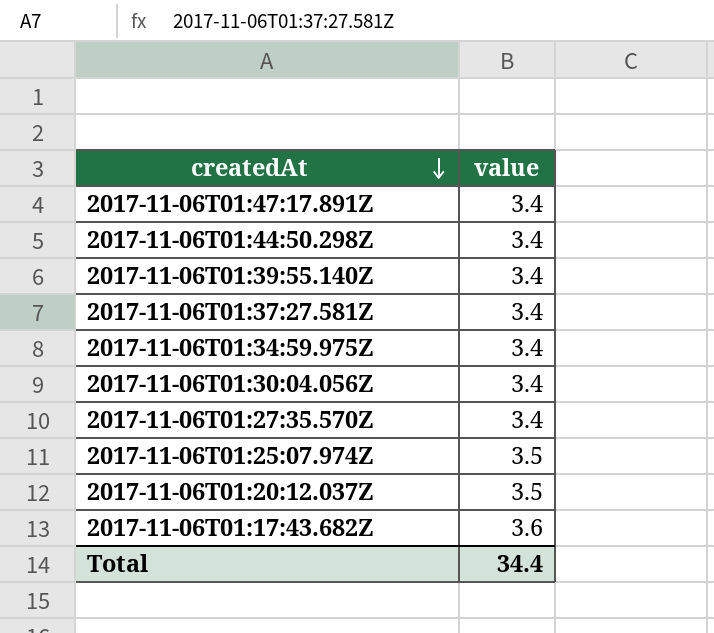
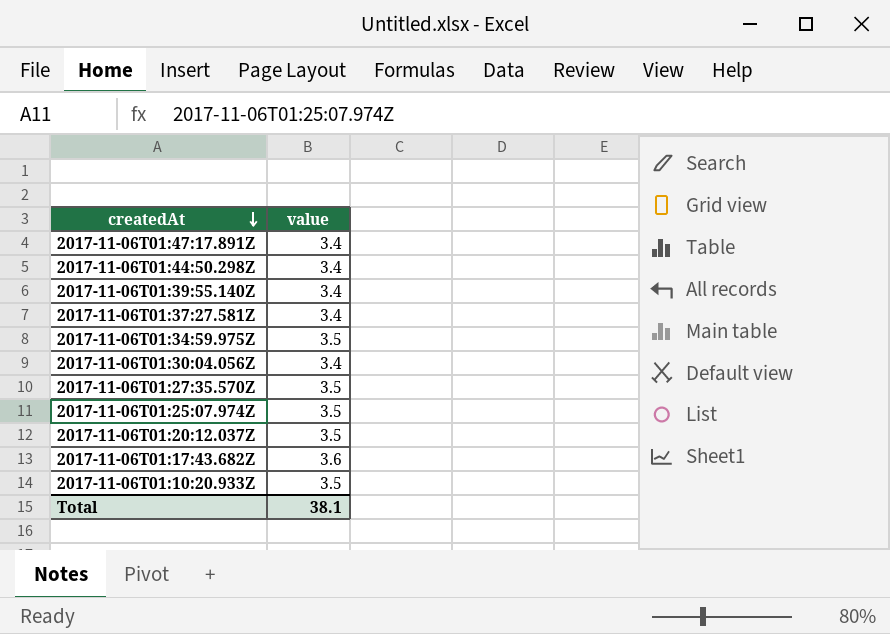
2017-11-06T01:34:59.975Z | value: 3.4 -> 3.5
2017-11-06T01:27:35.570Z | value: 3.4 -> 3.5
row 2017-11-06T01:10:20.933Z: none -> 3.5
Total | value: 34.4 -> 38.1

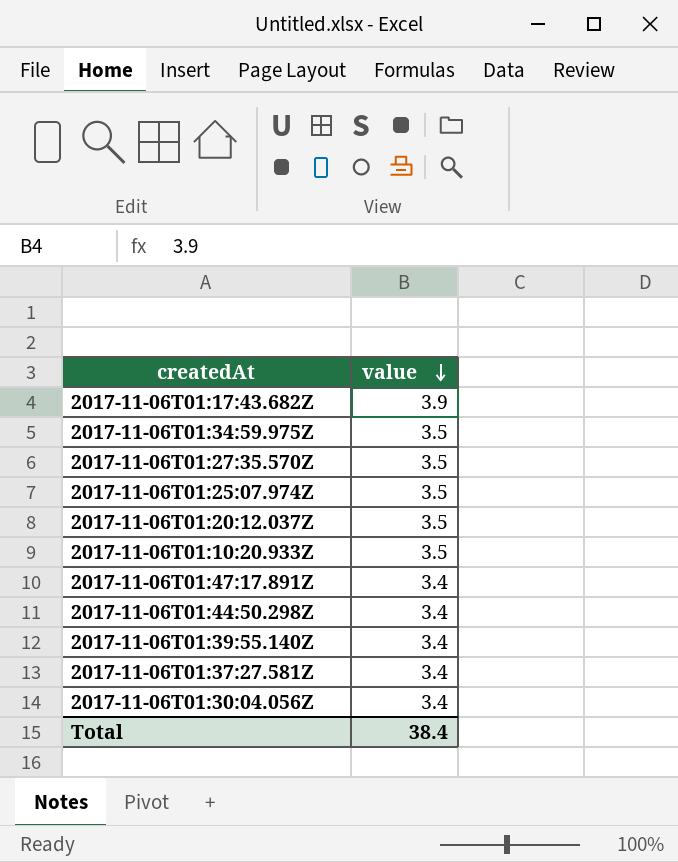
row order: createdAt descending -> value descending
2017-11-06T01:17:43.682Z | value: 3.6 -> 3.9
Total | value: 38.1 -> 38.4

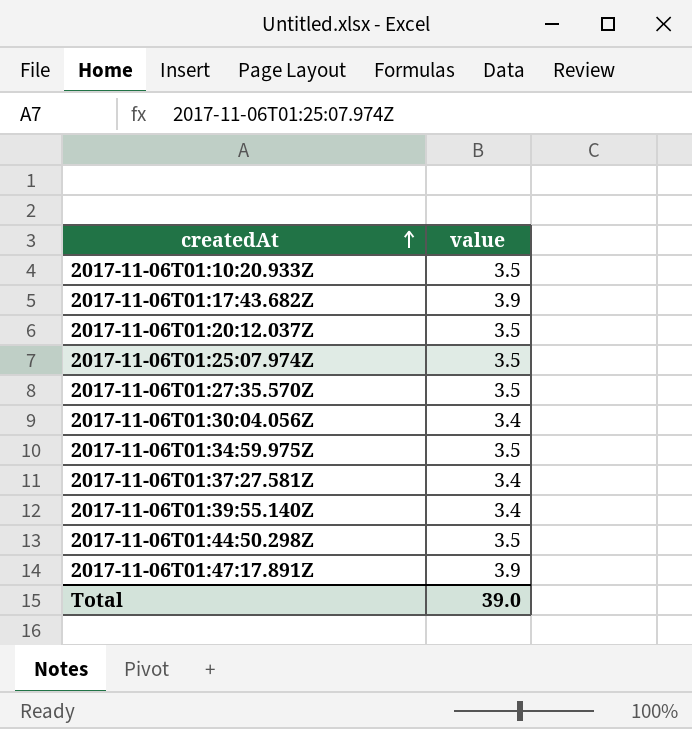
row order: value descending -> createdAt ascending
2017-11-06T01:44:50.298Z | value: 3.4 -> 3.5
2017-11-06T01:47:17.891Z | value: 3.4 -> 3.9
Total | value: 38.4 -> 39.0

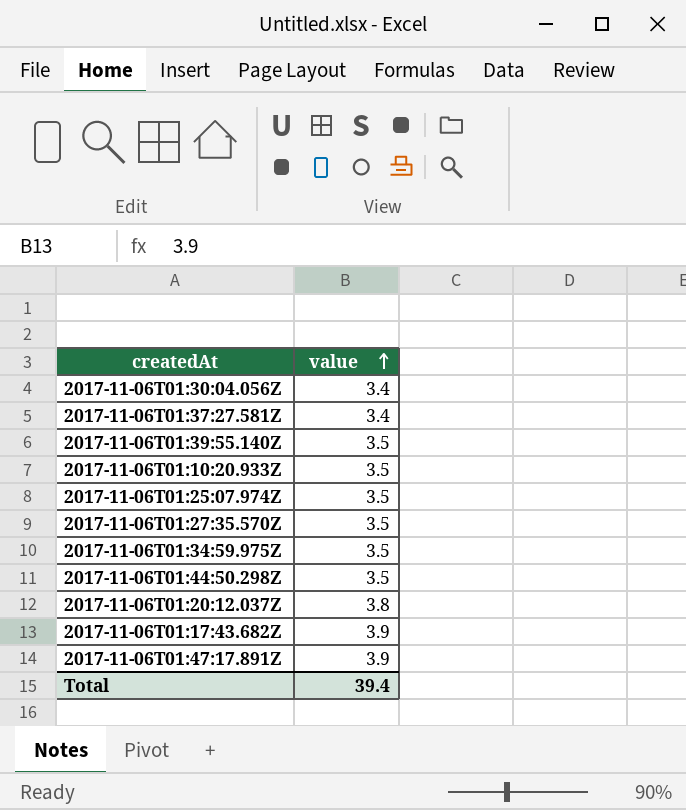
row order: createdAt ascending -> value ascending
2017-11-06T01:39:55.140Z | value: 3.4 -> 3.5
2017-11-06T01:20:12.037Z | value: 3.5 -> 3.8
Total | value: 39.0 -> 39.4

